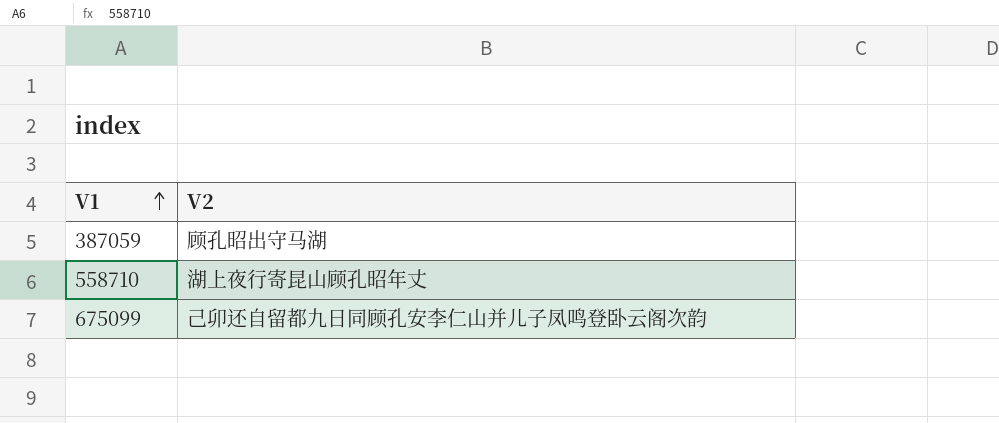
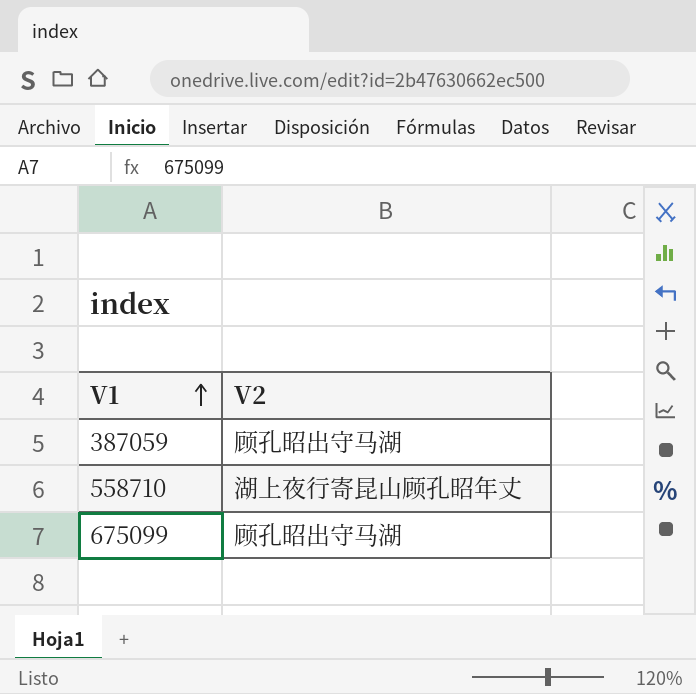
675099 | V2: 己卯还自留都九日同顾孔安李仁山并儿子凤鸣登卧云阁次韵 -> 顾孔昭出守马湖

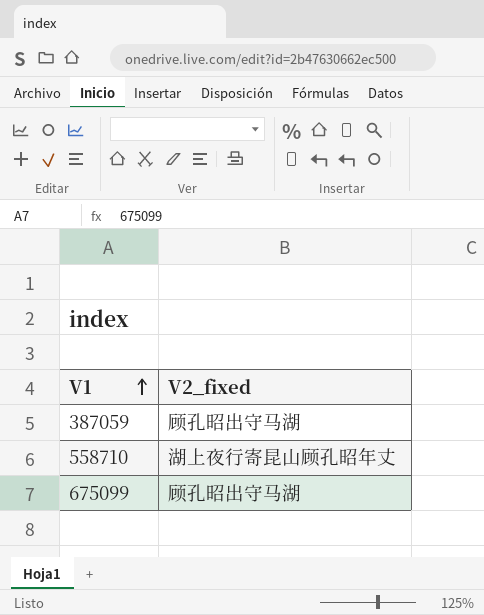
column name: V2 -> V2_fixed

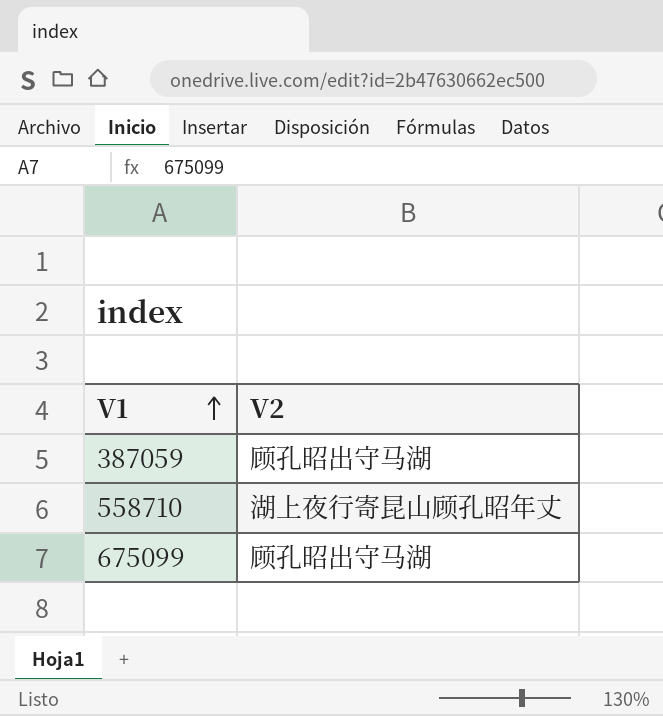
column name: V2_fixed -> V2

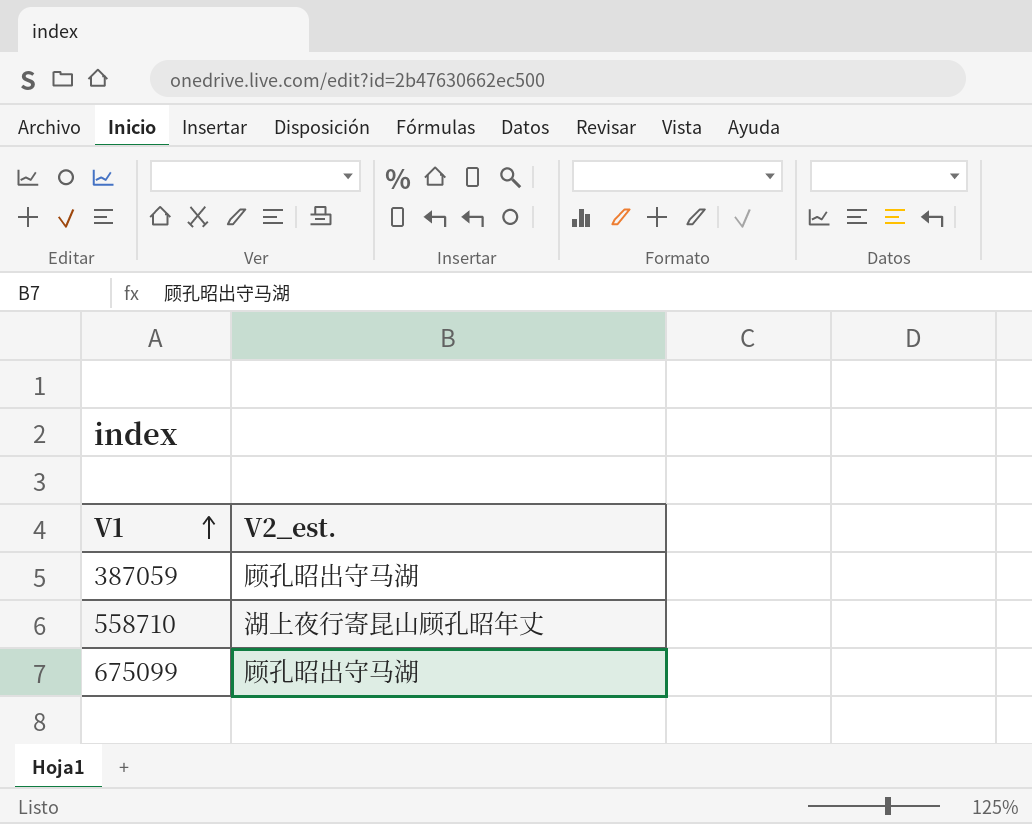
column name: V2 -> V2_est.

